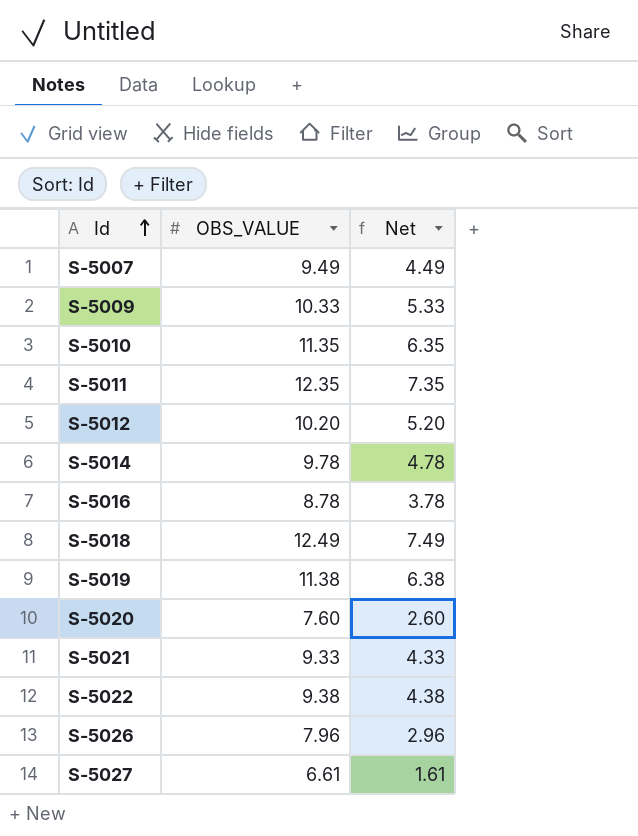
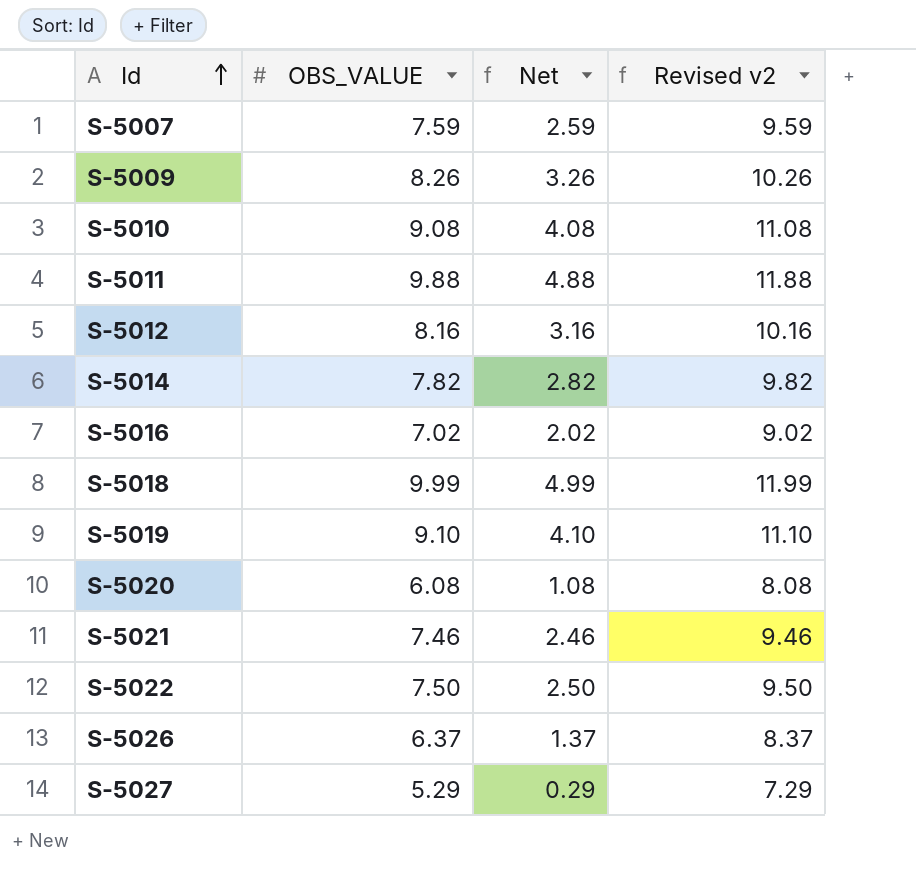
column Revised v2 | formula: none -> [OBS_VALUE] + 2
S-5007 | OBS_VALUE: 9.49 -> 7.59
S-5007 | Net: 4.49 -> 2.59
S-5009 | OBS_VALUE: 10.33 -> 8.26
S-5009 | Net: 5.33 -> 3.26
S-5010 | OBS_VALUE: 11.35 -> 9.08
S-5010 | Net: 6.35 -> 4.08
S-5011 | OBS_VALUE: 12.35 -> 9.88
S-5011 | Net: 7.35 -> 4.88
S-5012 | OBS_VALUE: 10.20 -> 8.16
S-5012 | Net: 5.20 -> 3.16
S-5014 | OBS_VALUE: 9.78 -> 7.82
S-5014 | Net: 4.78 -> 2.82
S-5016 | OBS_VALUE: 8.78 -> 7.02
S-5016 | Net: 3.78 -> 2.02
S-5018 | OBS_VALUE: 12.49 -> 9.99
S-5018 | Net: 7.49 -> 4.99
S-5019 | OBS_VALUE: 11.38 -> 9.10
S-5019 | Net: 6.38 -> 4.10
S-5020 | OBS_VALUE: 7.60 -> 6.08
S-5020 | Net: 2.60 -> 1.08
S-5021 | OBS_VALUE: 9.33 -> 7.46
S-5021 | Net: 4.33 -> 2.46
S-5022 | OBS_VALUE: 9.38 -> 7.50
S-5022 | Net: 4.38 -> 2.50
S-5026 | OBS_VALUE: 7.96 -> 6.37
S-5026 | Net: 2.96 -> 1.37
S-5027 | OBS_VALUE: 6.61 -> 5.29
S-5027 | Net: 1.61 -> 0.29

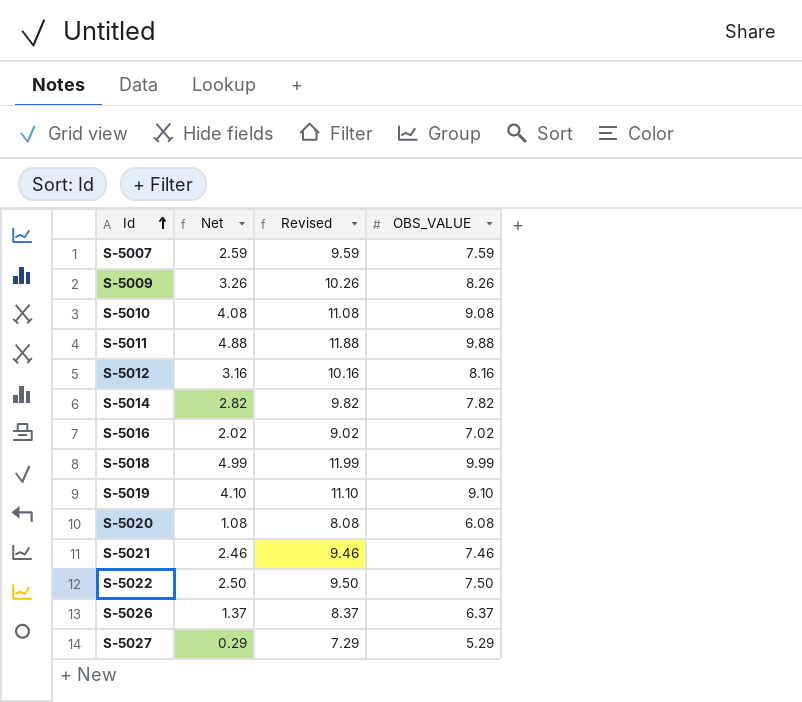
column name: Revised v2 -> Revised
column OBS_VALUE | position: 2 -> 4

